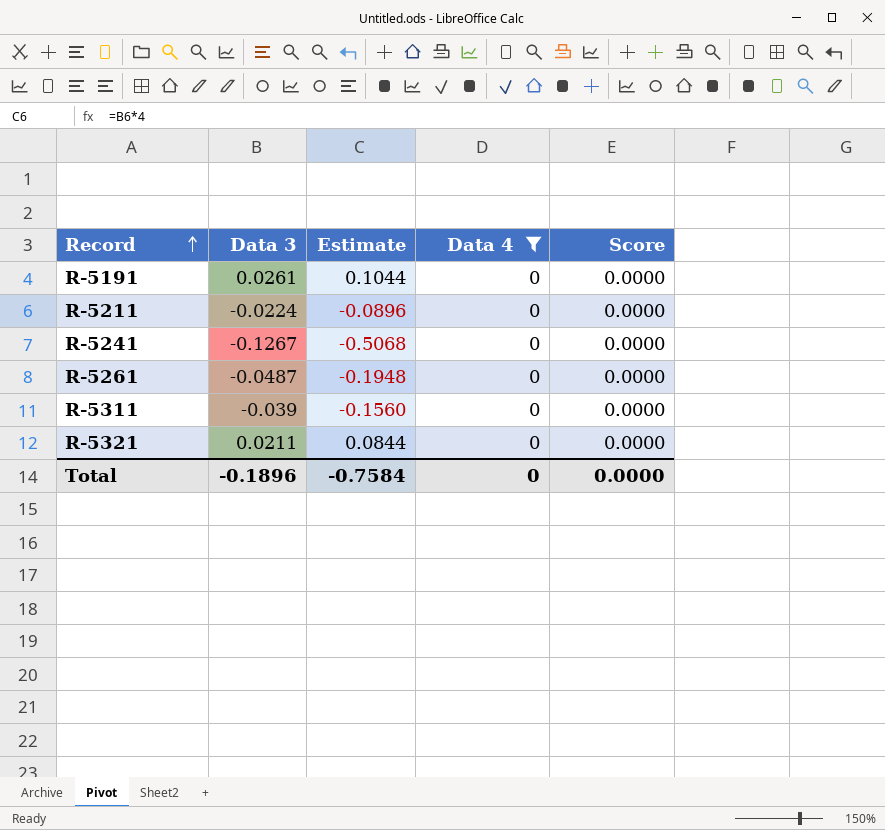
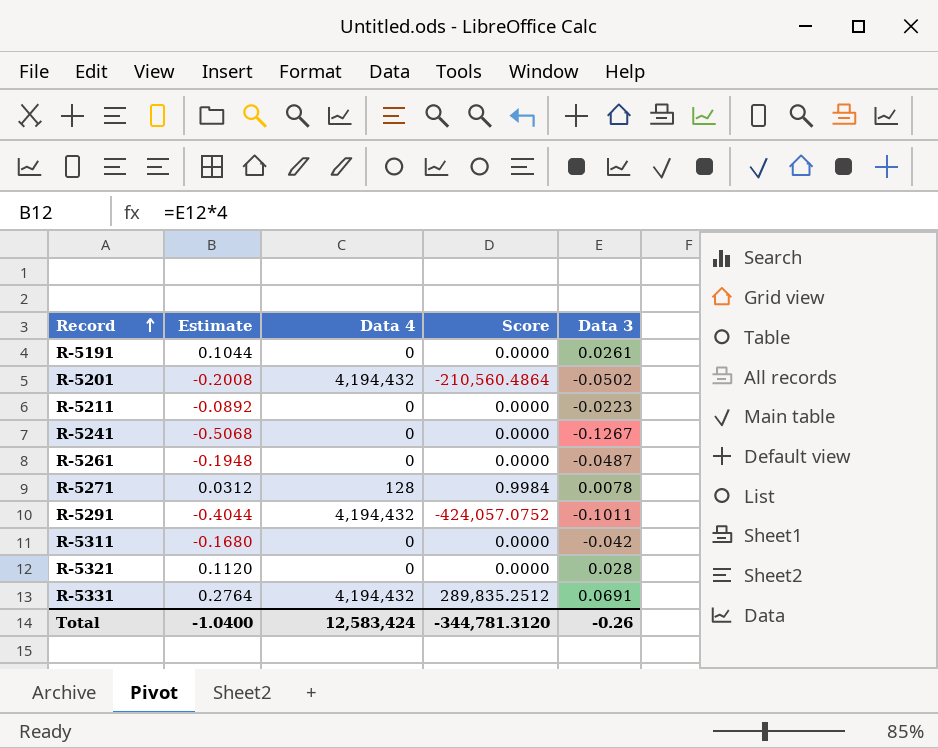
filter: Data 4 = 0 -> none
column Data 3 | position: 2 -> 5
R-5211 | Estimate: -0.0896 -> -0.0892
R-5211 | Data 3: -0.0224 -> -0.0223
R-5311 | Estimate: -0.1560 -> -0.1680
R-5311 | Data 3: -0.039 -> -0.042
R-5321 | Estimate: 0.0844 -> 0.1120
R-5321 | Data 3: 0.0211 -> 0.028
Total | Estimate: -0.7584 -> -1.0400
Total | Data 4: 0 -> 12,583,424
Total | Score: 0.0000 -> -344,781.3120
Total | Data 3: -0.1896 -> -0.26

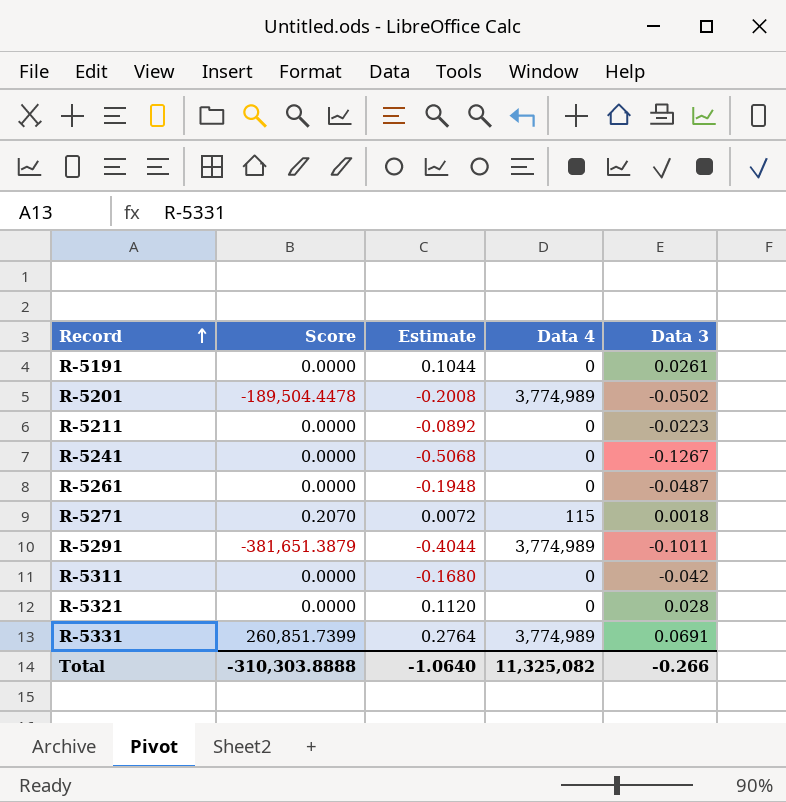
column Score | position: 4 -> 2
R-5201 | Score: -210,560.4864 -> -189,504.4478
R-5201 | Data 4: 4,194,432 -> 3,774,989
R-5271 | Score: 0.9984 -> 0.2070
R-5271 | Estimate: 0.0312 -> 0.0072
R-5271 | Data 4: 128 -> 115
R-5271 | Data 3: 0.0078 -> 0.0018
R-5291 | Score: -424,057.0752 -> -381,651.3879
R-5291 | Data 4: 4,194,432 -> 3,774,989
R-5331 | Score: 289,835.2512 -> 260,851.7399
R-5331 | Data 4: 4,194,432 -> 3,774,989
Total | Score: -344,781.3120 -> -310,303.8888
Total | Estimate: -1.0400 -> -1.0640
Total | Data 4: 12,583,424 -> 11,325,082
Total | Data 3: -0.26 -> -0.266

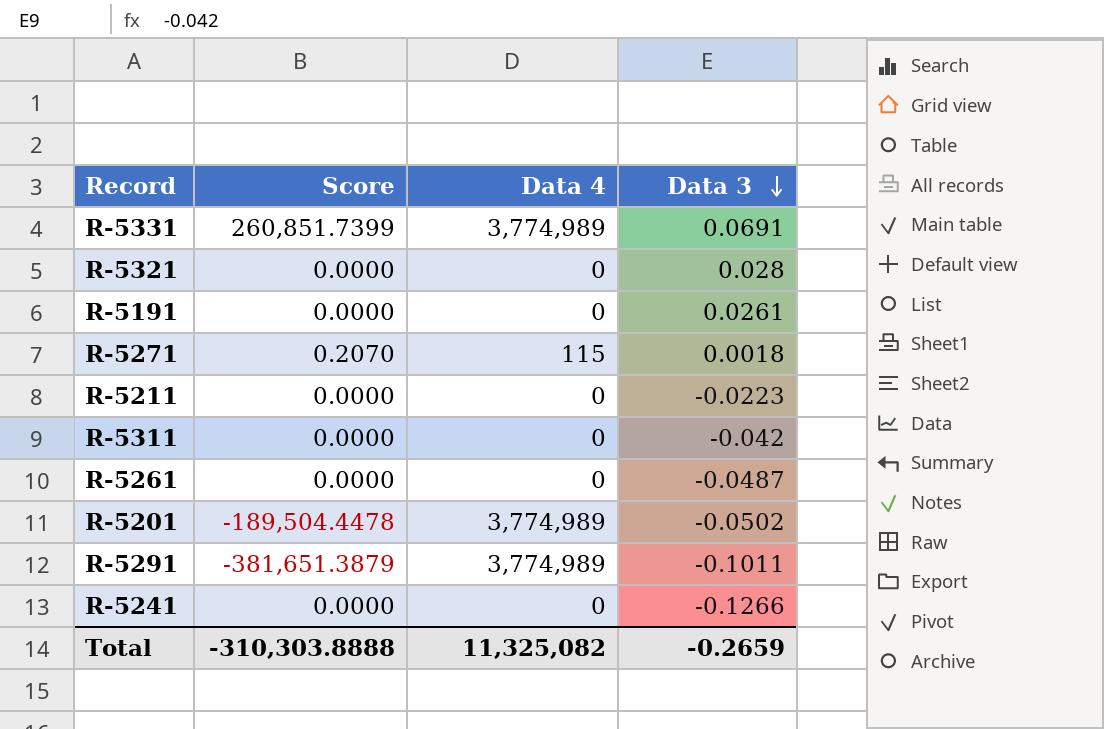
row order: Record ascending -> Data 3 descending
column Estimate | formula: [Data 3] * 4 -> none
R-5241 | Data 3: -0.1267 -> -0.1266
Total | Data 3: -0.266 -> -0.2659

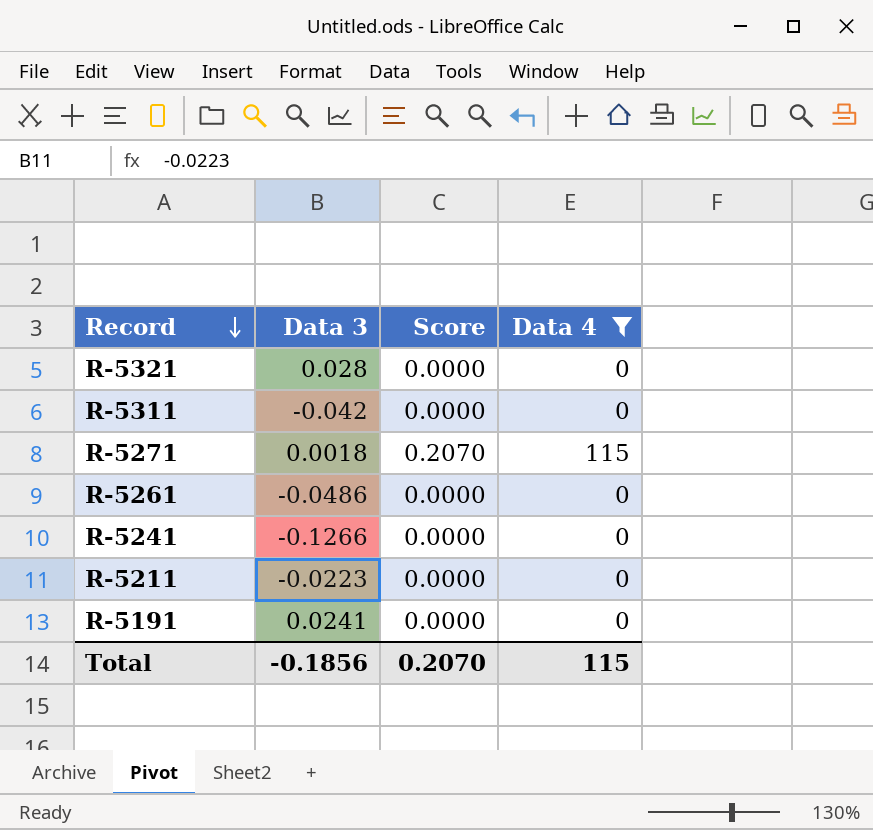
filter: none -> Data 4 != 3,774,989
row order: Data 3 descending -> Record descending
column Data 3 | position: 4 -> 2
R-5261 | Data 3: -0.0487 -> -0.0486
R-5191 | Data 3: 0.0261 -> 0.0241
Total | Data 3: -0.2659 -> -0.1856
Total | Score: -310,303.8888 -> 0.2070
Total | Data 4: 11,325,082 -> 115

